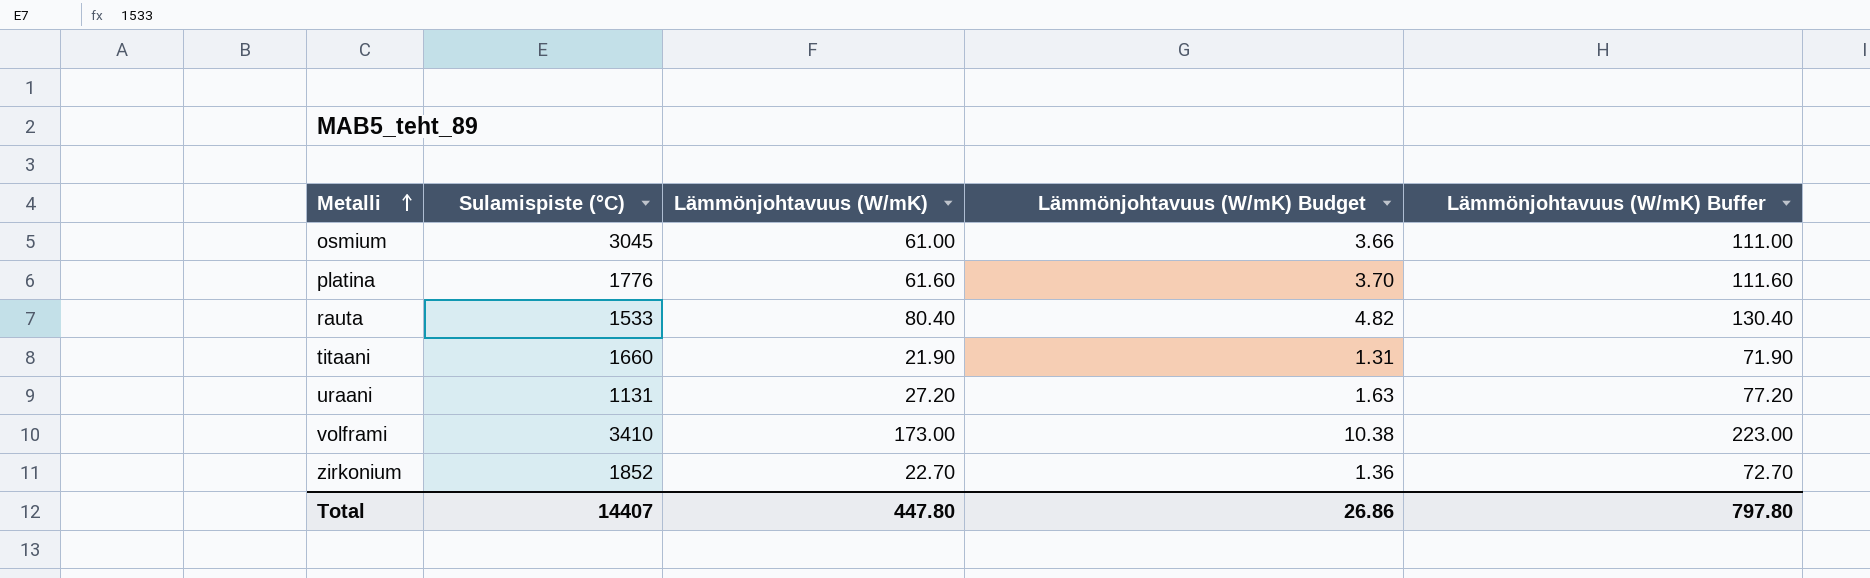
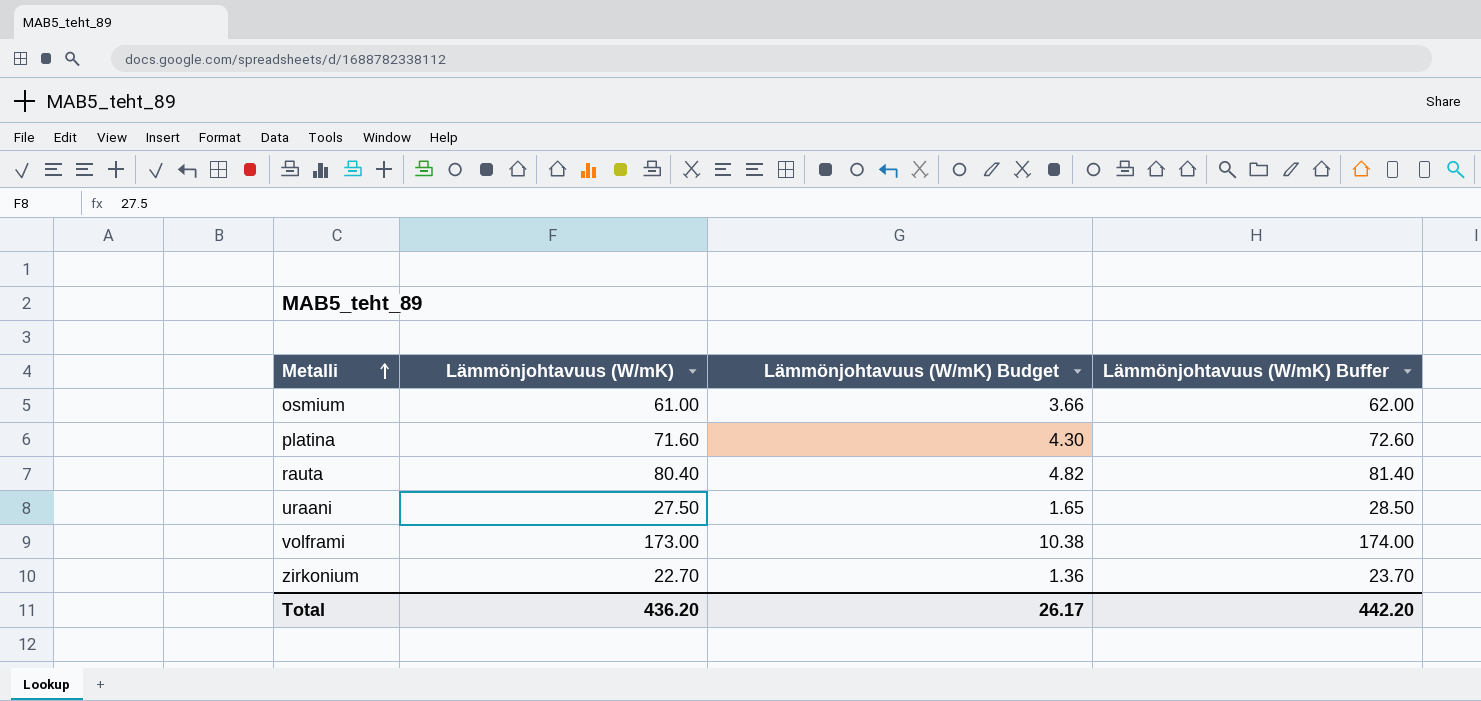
column Sulamispiste (°C) | position: 2 -> none
column Lämmönjohtavuus (W/mK) Buffer | formula: [Lämmönjohtavuus (W/mK)] + 50 -> [Lämmönjohtavuus (W/mK)] + 1
row titaani: 1660 | 21.90 | 1.31 | 71.90 -> none
platina | Lämmönjohtavuus (W/mK): 61.60 -> 71.60
platina | Lämmönjohtavuus (W/mK) Budget: 3.70 -> 4.30
uraani | Lämmönjohtavuus (W/mK): 27.20 -> 27.50
uraani | Lämmönjohtavuus (W/mK) Budget: 1.63 -> 1.65
Total | Lämmönjohtavuus (W/mK): 447.80 -> 436.20
Total | Lämmönjohtavuus (W/mK) Budget: 26.86 -> 26.17
Total | Lämmönjohtavuus (W/mK) Buffer: 797.80 -> 442.20

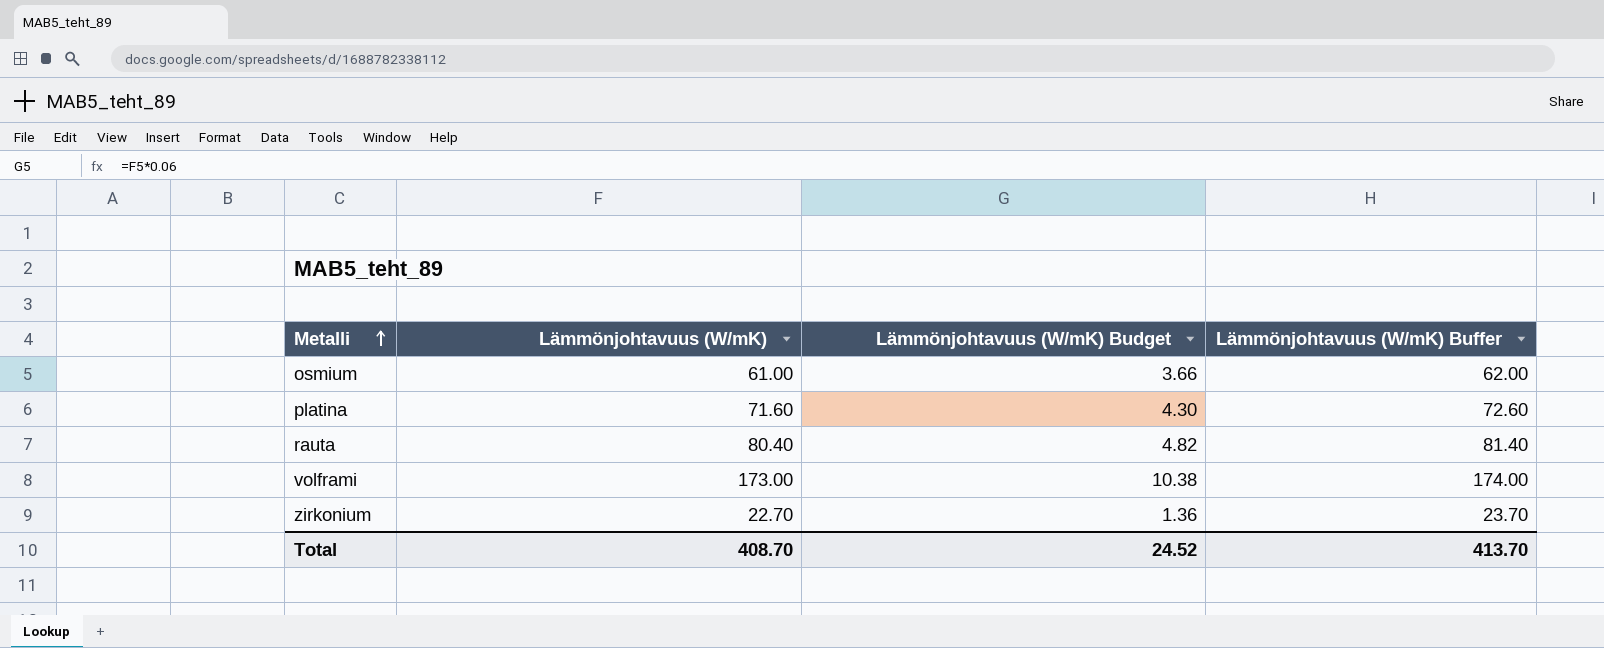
row uraani: 27.50 | 1.65 | 28.50 -> none
Total | Lämmönjohtavuus (W/mK): 436.20 -> 408.70
Total | Lämmönjohtavuus (W/mK) Budget: 26.17 -> 24.52
Total | Lämmönjohtavuus (W/mK) Buffer: 442.20 -> 413.70

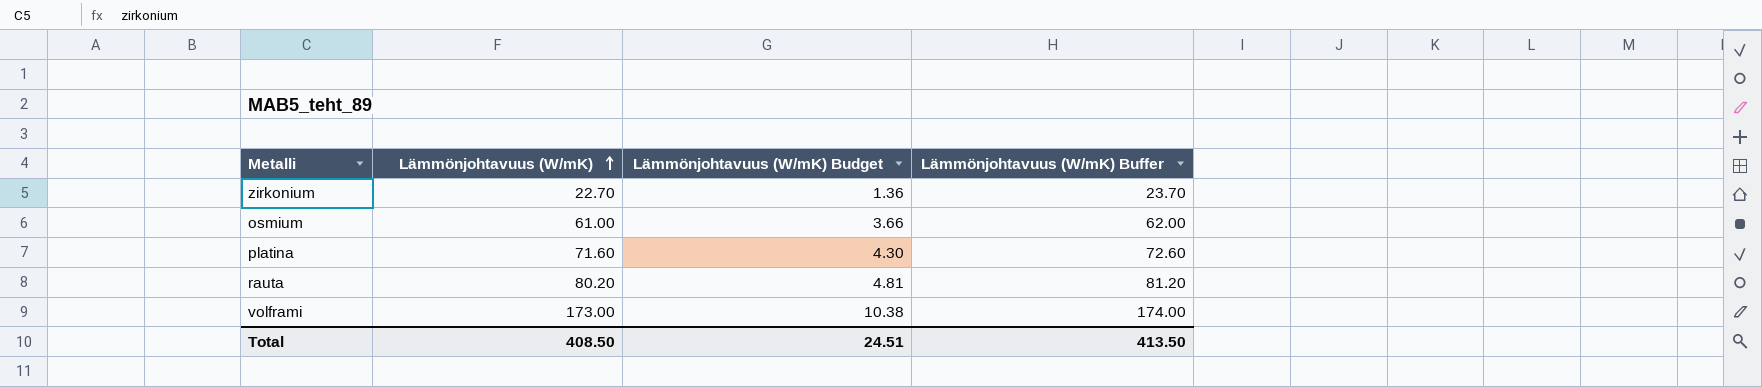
row order: Metalli ascending -> Lämmönjohtavuus (W/mK) ascending
rauta | Lämmönjohtavuus (W/mK): 80.40 -> 80.20
rauta | Lämmönjohtavuus (W/mK) Budget: 4.82 -> 4.81
rauta | Lämmönjohtavuus (W/mK) Buffer: 81.40 -> 81.20
Total | Lämmönjohtavuus (W/mK): 408.70 -> 408.50
Total | Lämmönjohtavuus (W/mK) Budget: 24.52 -> 24.51
Total | Lämmönjohtavuus (W/mK) Buffer: 413.70 -> 413.50

